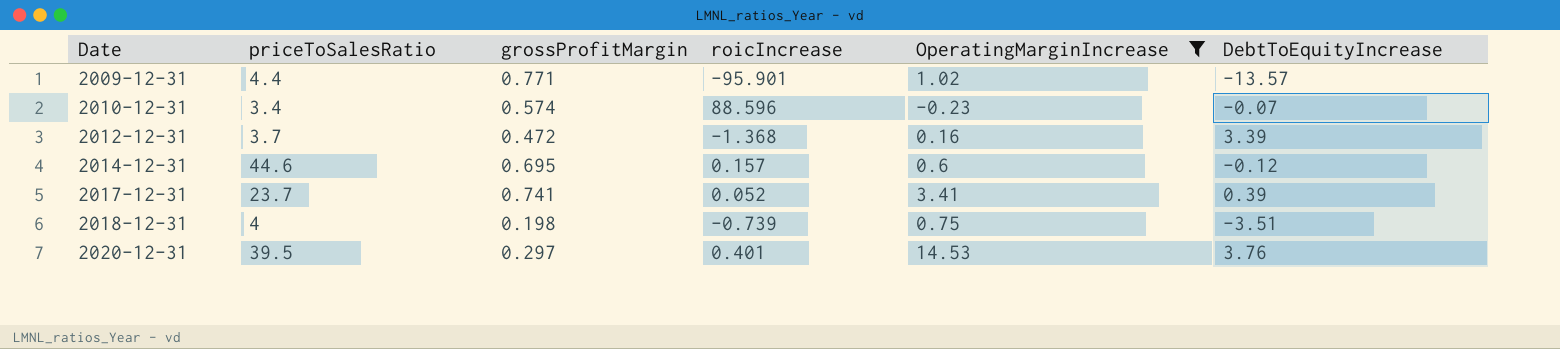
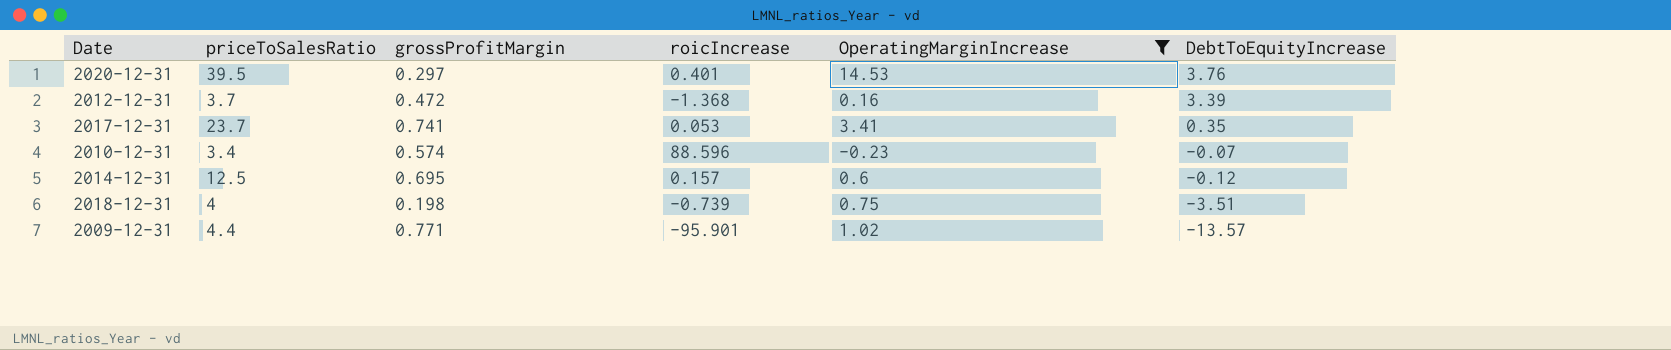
row order: Date ascending -> DebtToEquityIncrease descending
2017-12-31 | roicIncrease: 0.052 -> 0.053
2017-12-31 | DebtToEquityIncrease: 0.39 -> 0.35
2014-12-31 | priceToSalesRatio: 44.6 -> 12.5

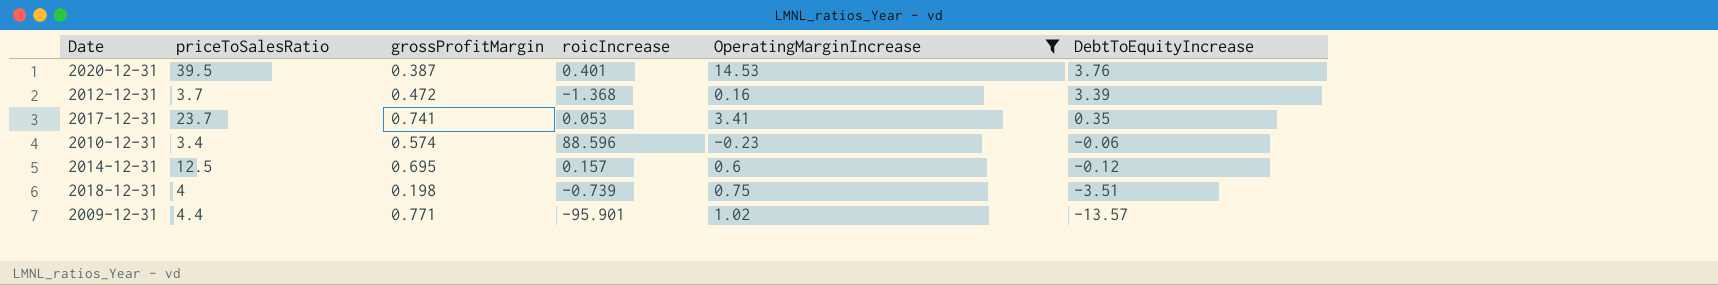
2020-12-31 | grossProfitMargin: 0.297 -> 0.387
2010-12-31 | DebtToEquityIncrease: -0.07 -> -0.06

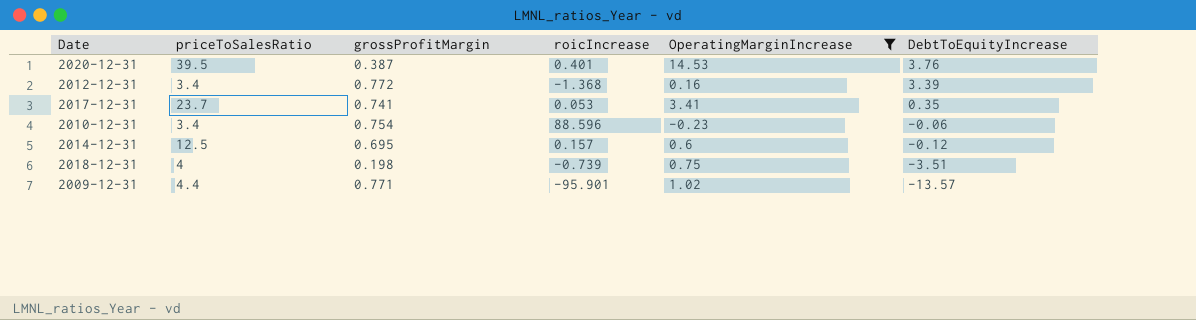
2012-12-31 | priceToSalesRatio: 3.7 -> 3.4
2012-12-31 | grossProfitMargin: 0.472 -> 0.772
2010-12-31 | grossProfitMargin: 0.574 -> 0.754

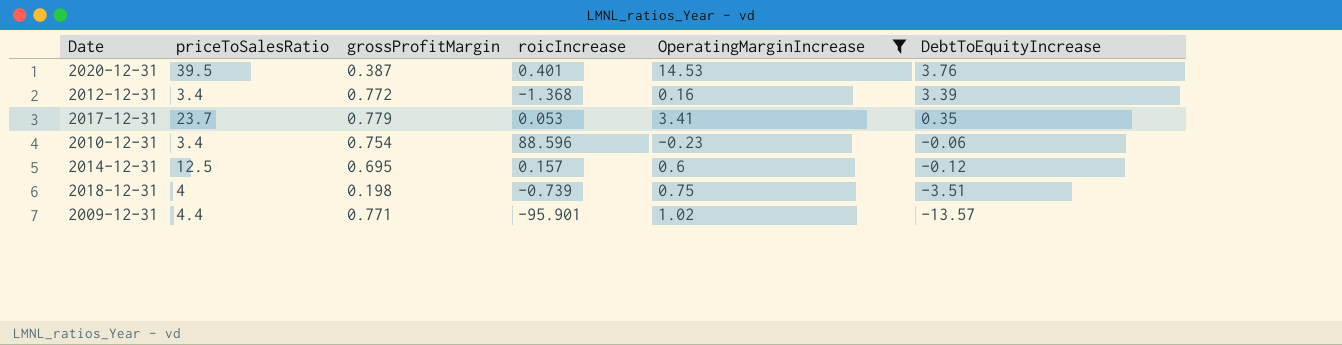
2017-12-31 | grossProfitMargin: 0.741 -> 0.779

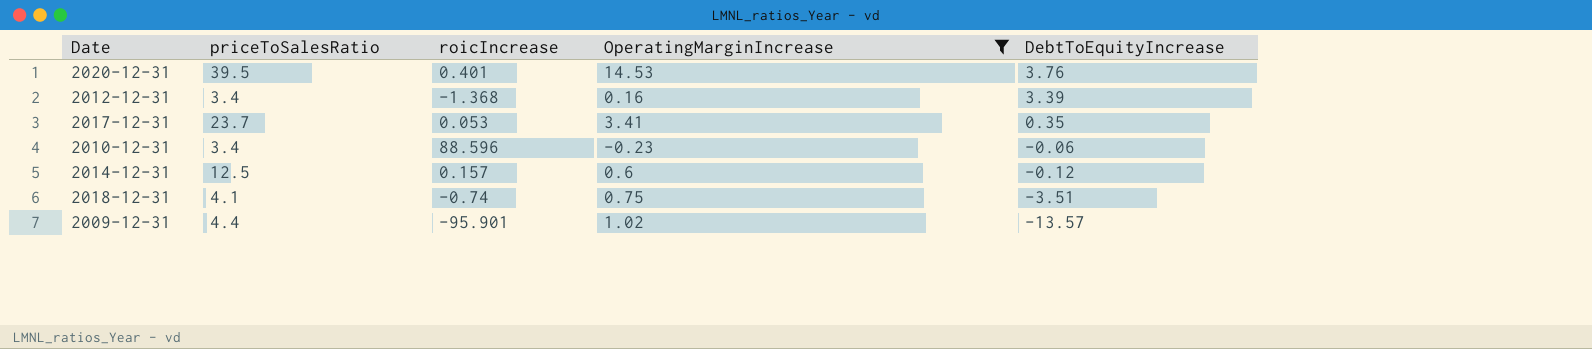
column grossProfitMargin | position: 3 -> none
2018-12-31 | priceToSalesRatio: 4 -> 4.1
2018-12-31 | roicIncrease: -0.739 -> -0.74

